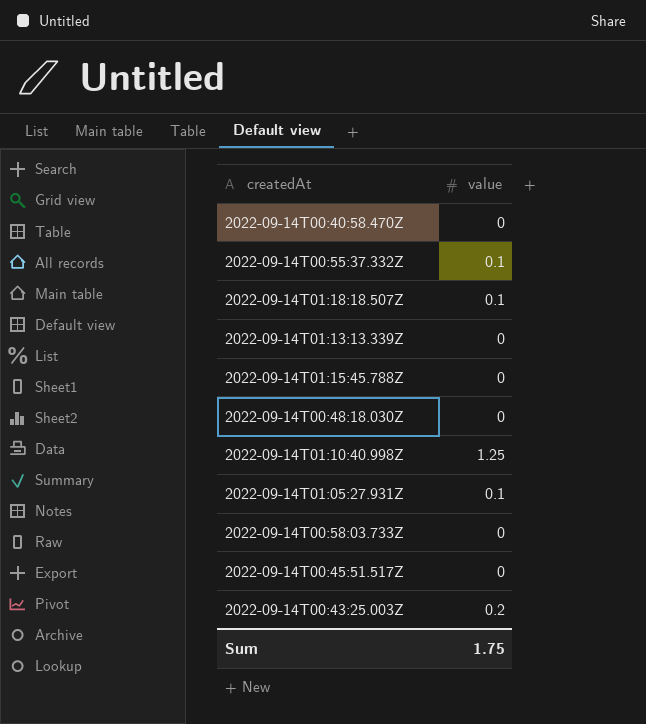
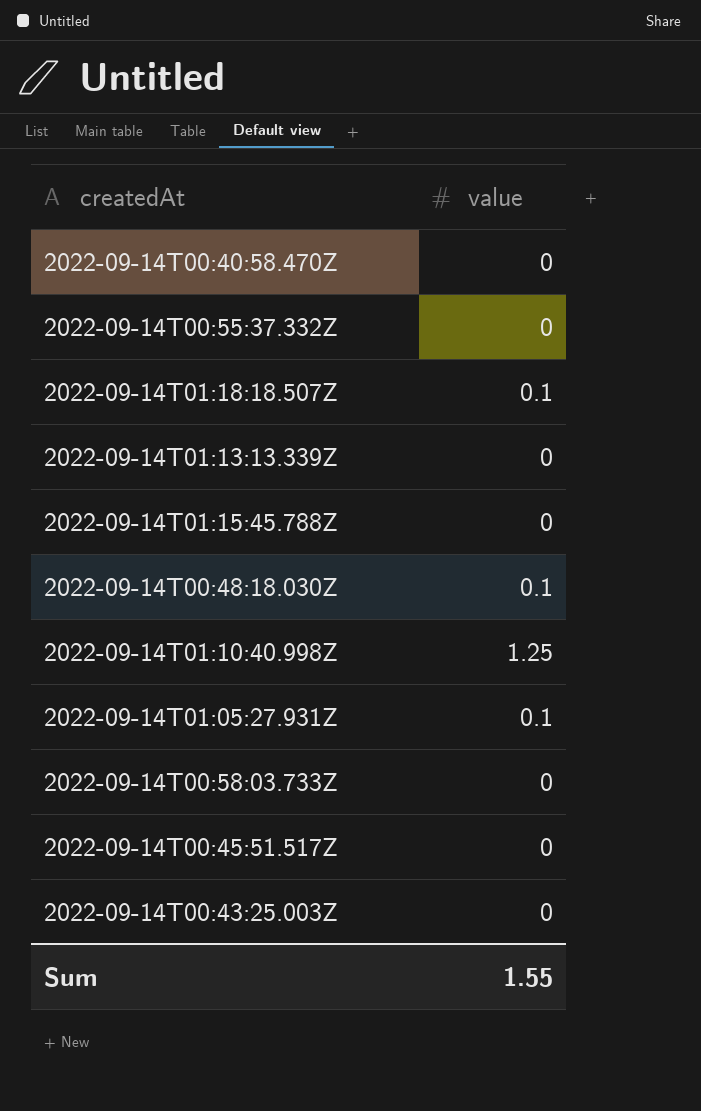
2022-09-14T00:55:37.332Z | value: 0.1 -> 0
2022-09-14T00:48:18.030Z | value: 0 -> 0.1
2022-09-14T00:43:25.003Z | value: 0.2 -> 0
Sum | value: 1.75 -> 1.55

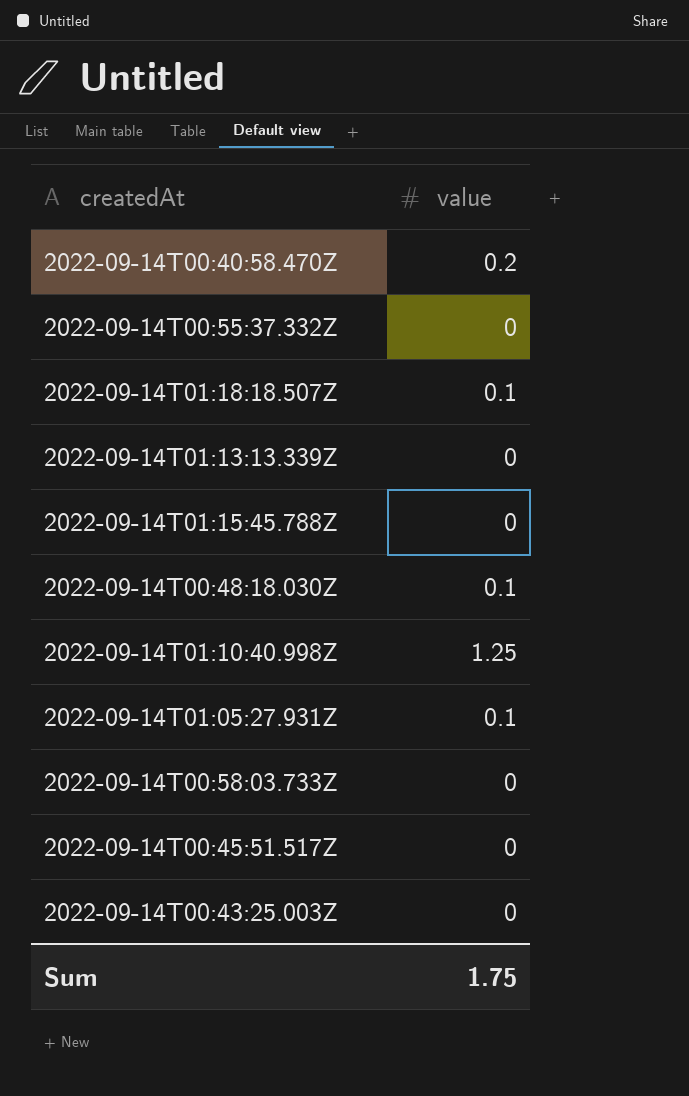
2022-09-14T00:40:58.470Z | value: 0 -> 0.2
Sum | value: 1.55 -> 1.75

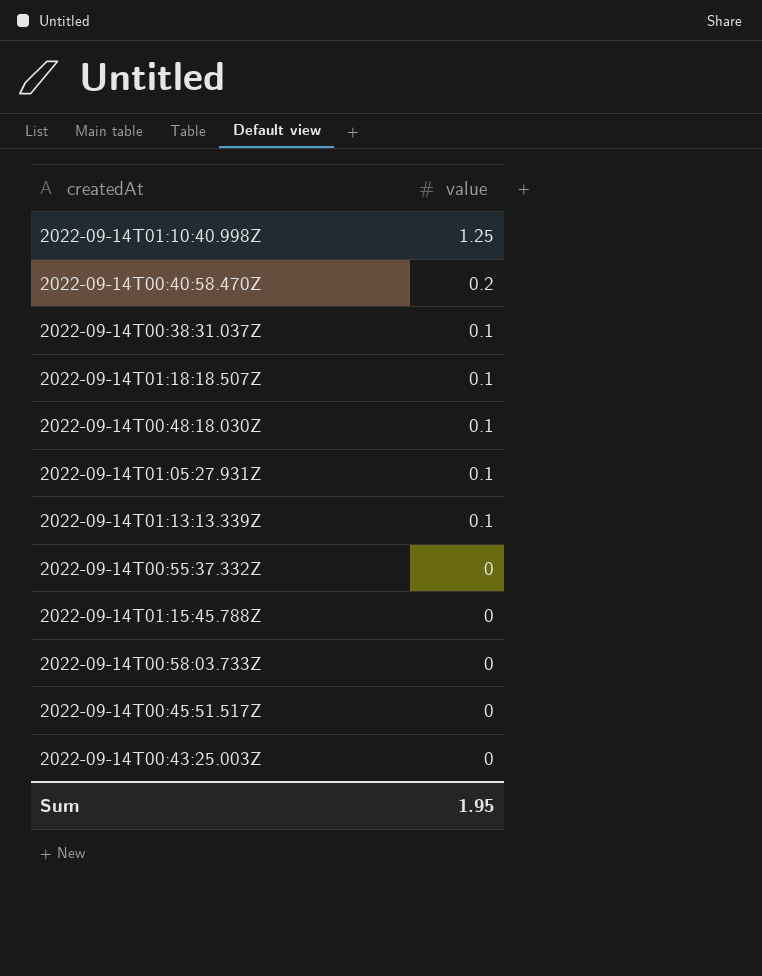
row order: none -> value descending
row 2022-09-14T00:38:31.037Z: none -> 0.1
2022-09-14T01:13:13.339Z | value: 0 -> 0.1
Sum | value: 1.75 -> 1.95

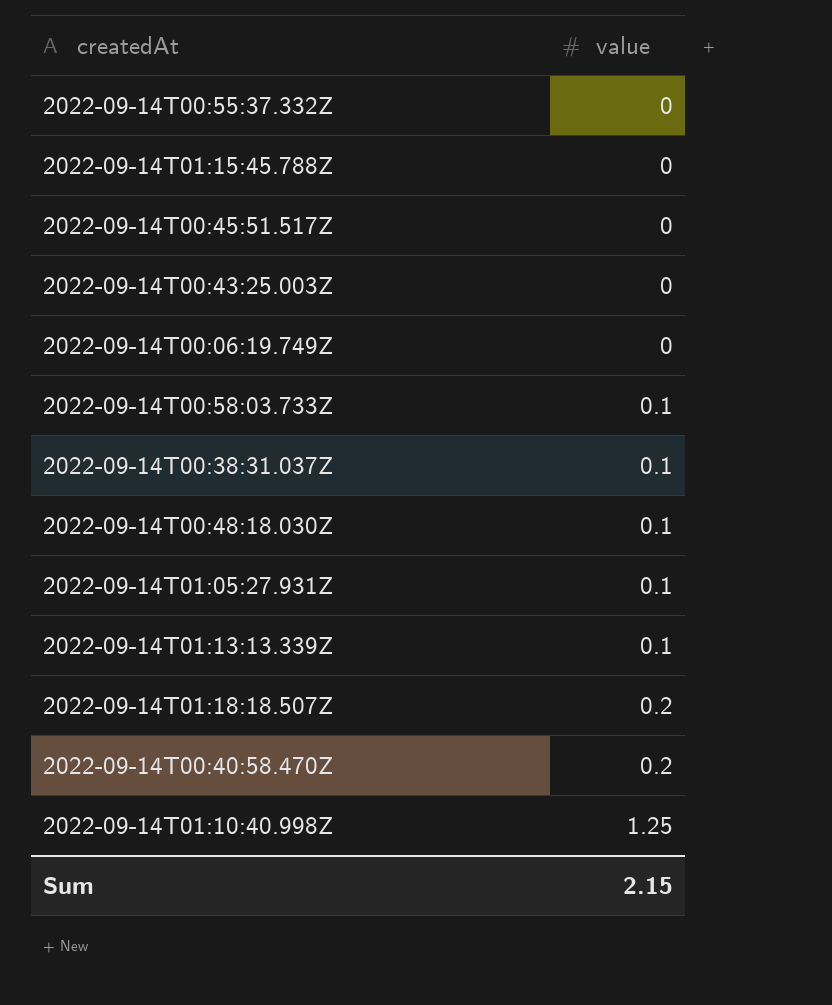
row order: value descending -> value ascending
row 2022-09-14T00:06:19.749Z: none -> 0
2022-09-14T00:58:03.733Z | value: 0 -> 0.1
2022-09-14T01:18:18.507Z | value: 0.1 -> 0.2
Sum | value: 1.95 -> 2.15

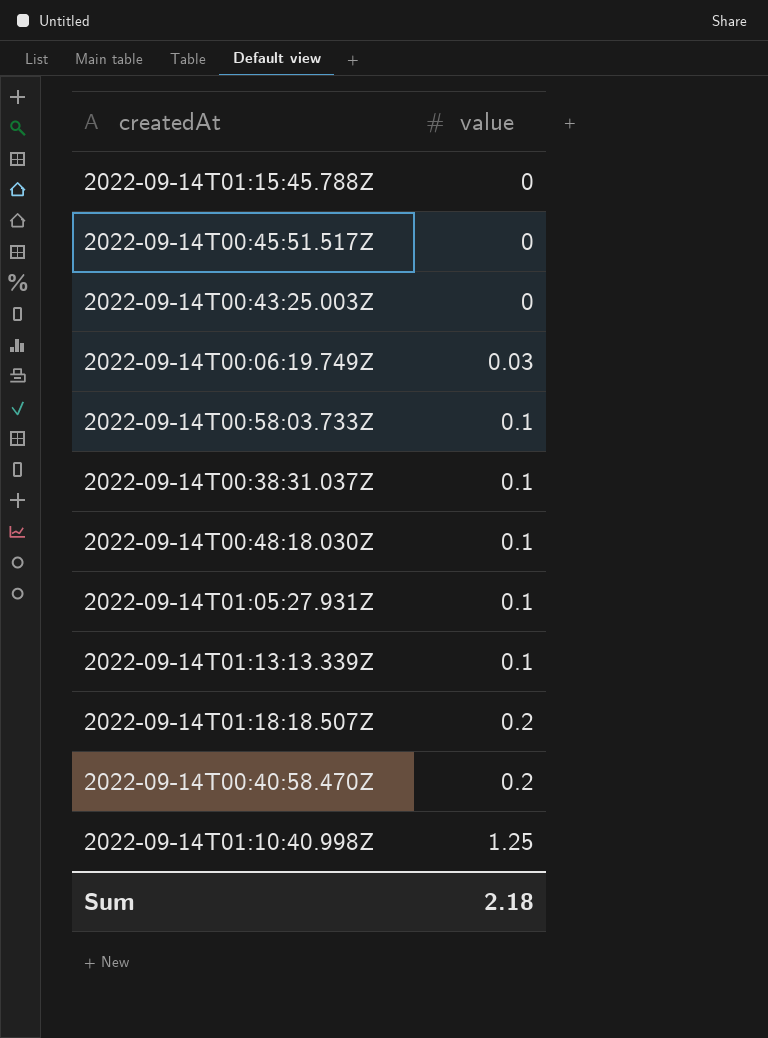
row 2022-09-14T00:55:37.332Z: 0 -> none
2022-09-14T00:06:19.749Z | value: 0 -> 0.03
Sum | value: 2.15 -> 2.18

